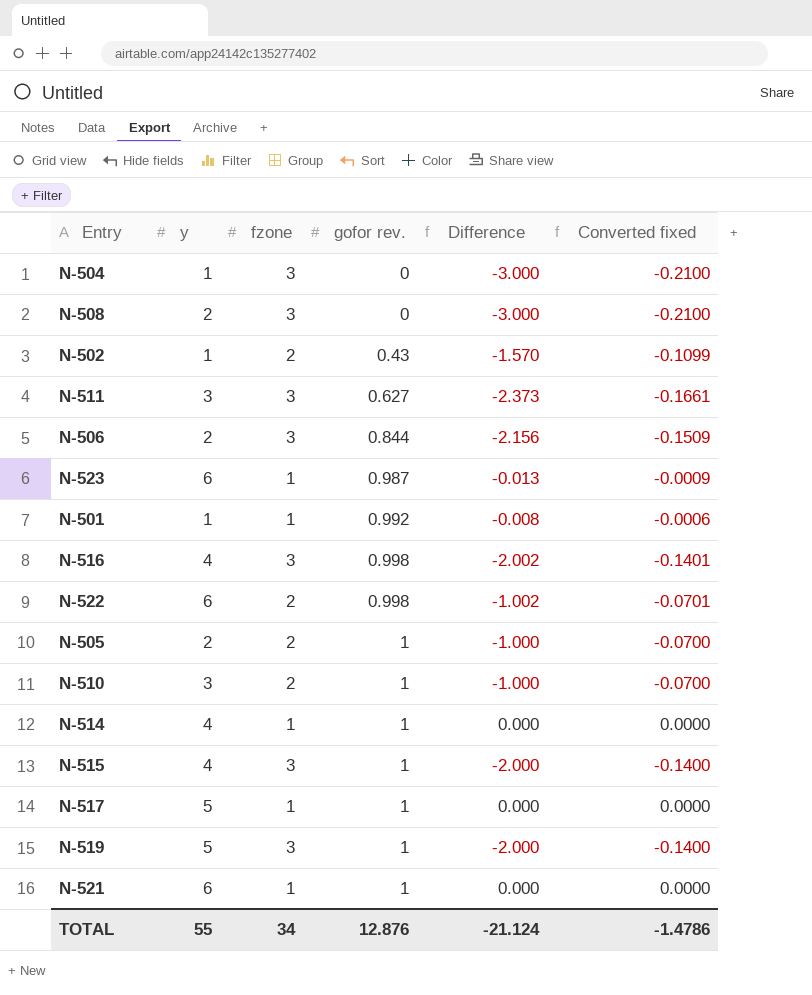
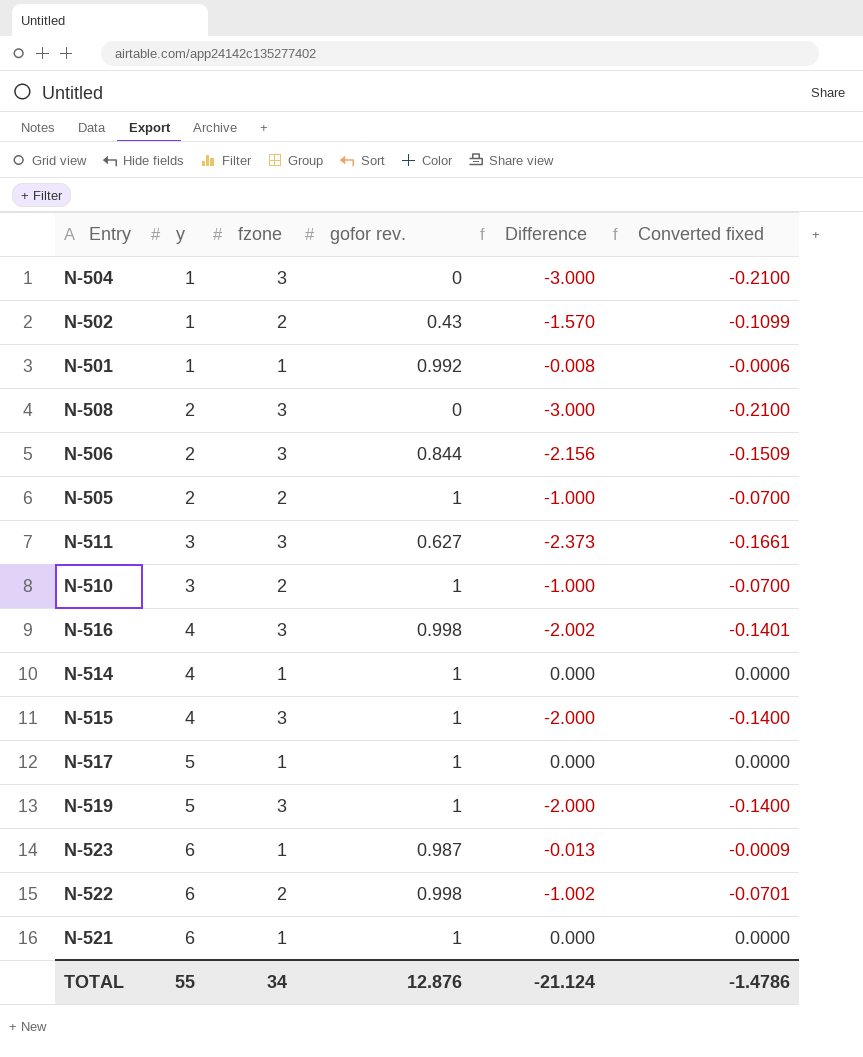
row order: gofor rev. ascending -> y ascending

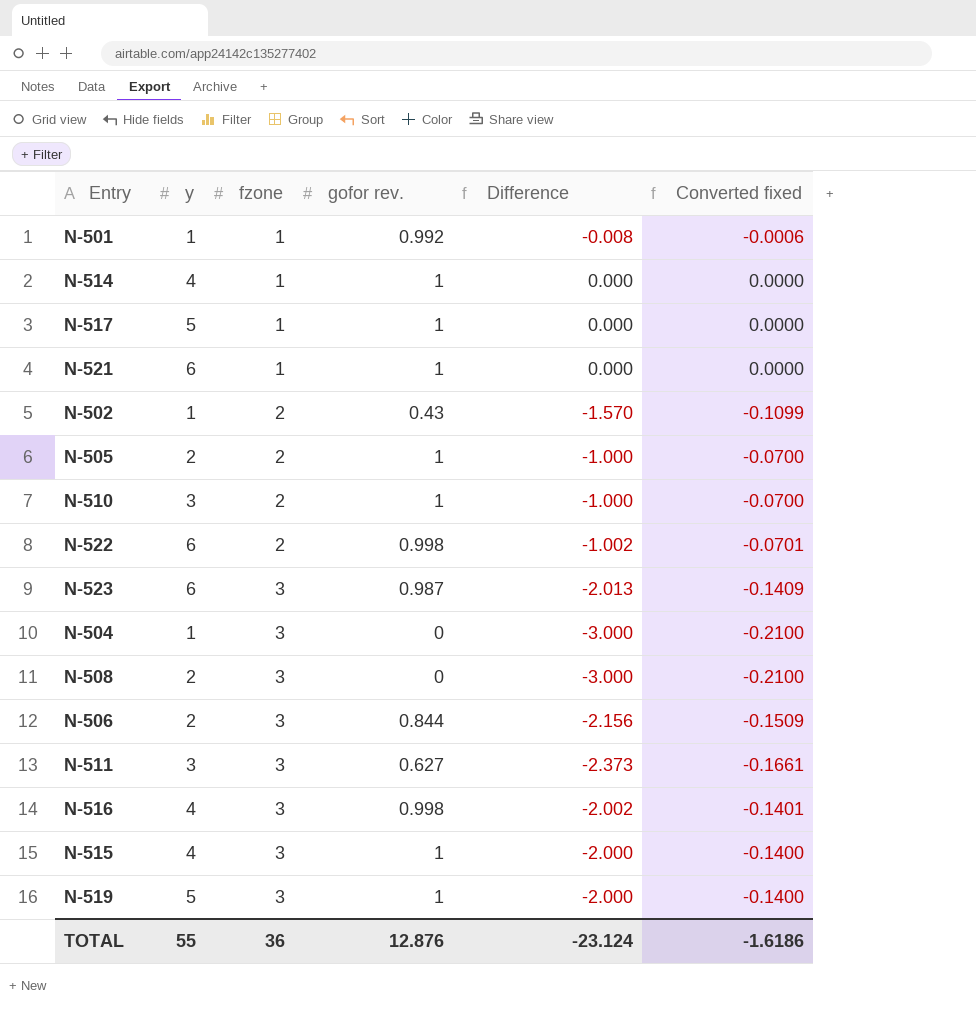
row order: y ascending -> fzone ascending
N-523 | fzone: 1 -> 3
N-523 | Difference: -0.013 -> -2.013
N-523 | Converted fixed: -0.0009 -> -0.1409
TOTAL | fzone: 34 -> 36
TOTAL | Difference: -21.124 -> -23.124
TOTAL | Converted fixed: -1.4786 -> -1.6186

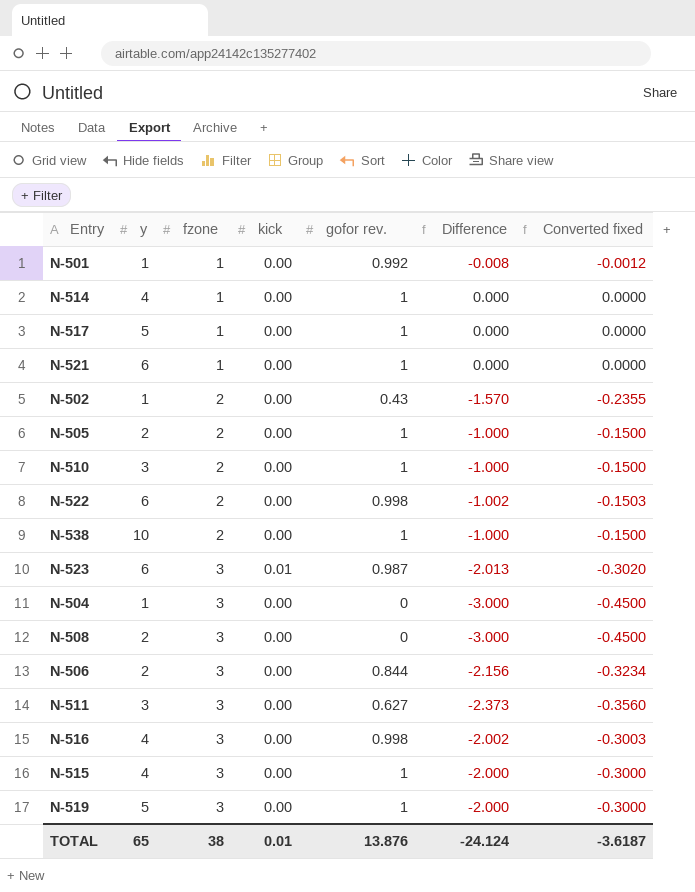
column kick | position: none -> 4
column Converted fixed | formula: [Difference] * 0.07 -> [Difference] * 0.15
row N-538: none -> 10 | 2 | 0.00 | 1 | -1.000 | -0.1500
TOTAL | y: 55 -> 65
TOTAL | fzone: 36 -> 38
TOTAL | gofor rev.: 12.876 -> 13.876
TOTAL | Difference: -23.124 -> -24.124
TOTAL | Converted fixed: -1.6186 -> -3.6187

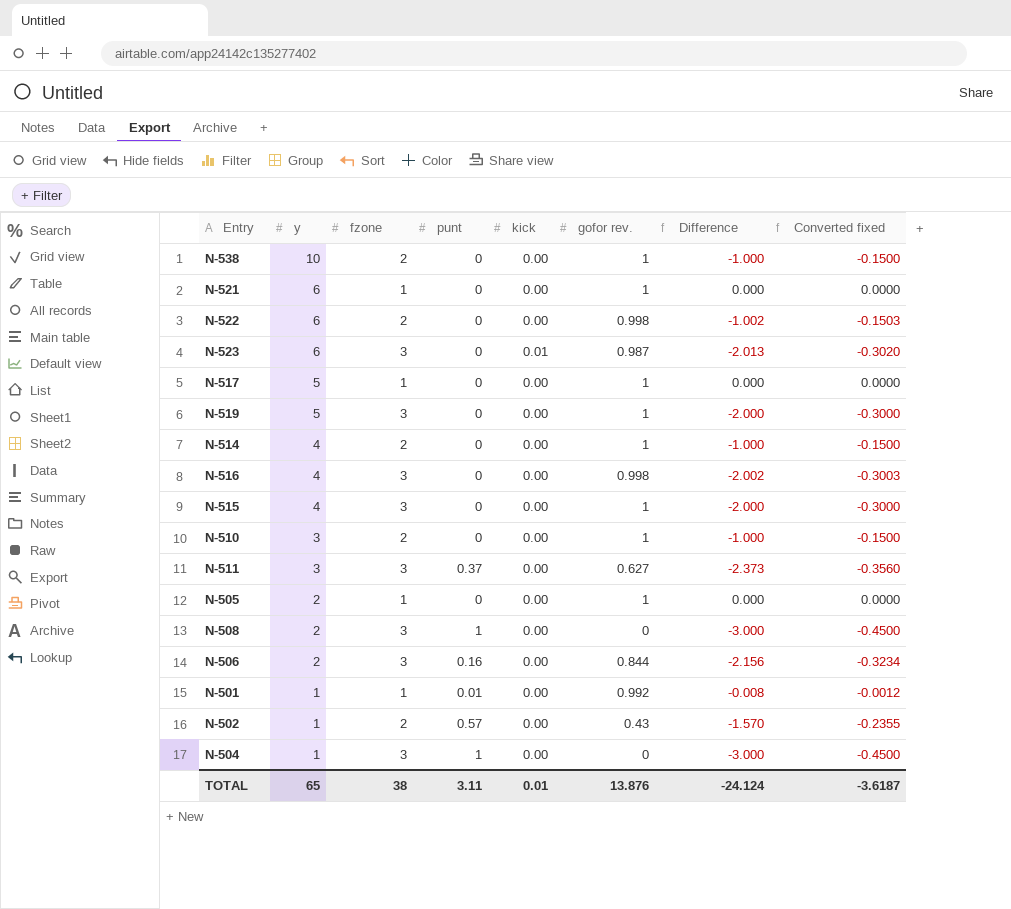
row order: fzone ascending -> y descending
column punt | position: none -> 4
N-514 | fzone: 1 -> 2
N-514 | Difference: 0.000 -> -1.000
N-514 | Converted fixed: 0.0000 -> -0.1500
N-505 | fzone: 2 -> 1
N-505 | Difference: -1.000 -> 0.000
N-505 | Converted fixed: -0.1500 -> 0.0000

